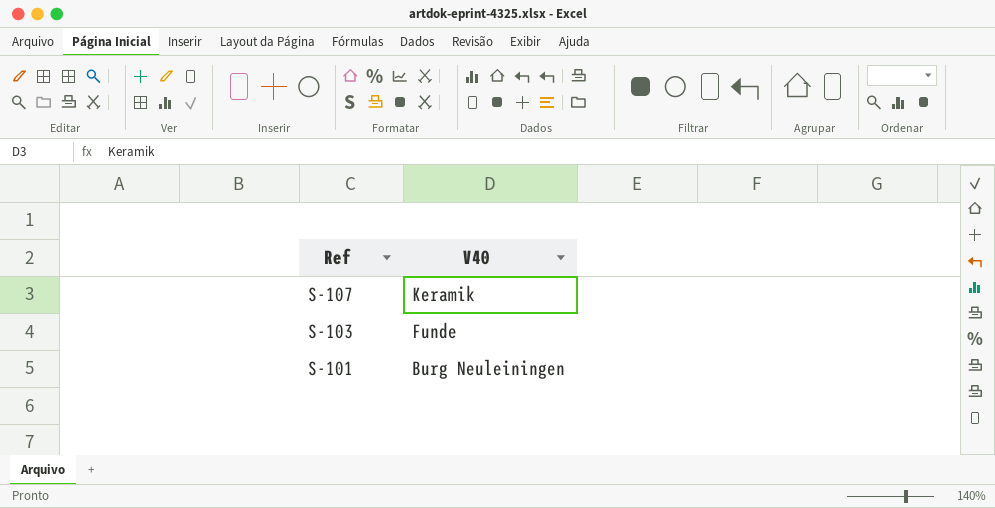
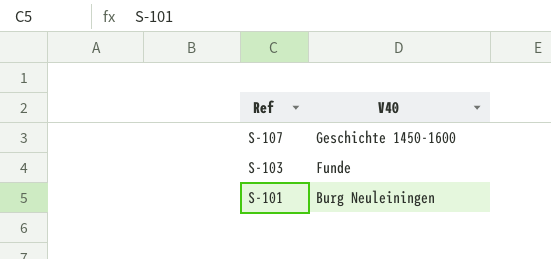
S-107 | V40: Keramik -> Geschichte 1450-1600

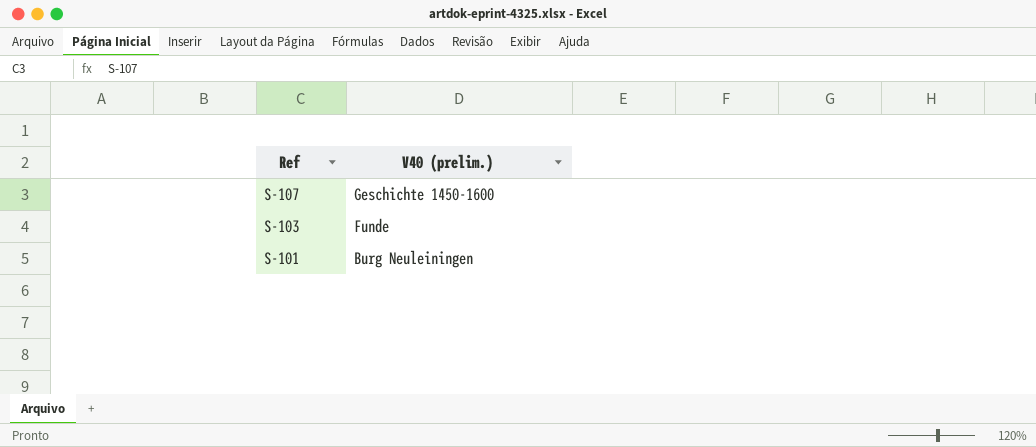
column name: V40 -> V40 (prelim.)

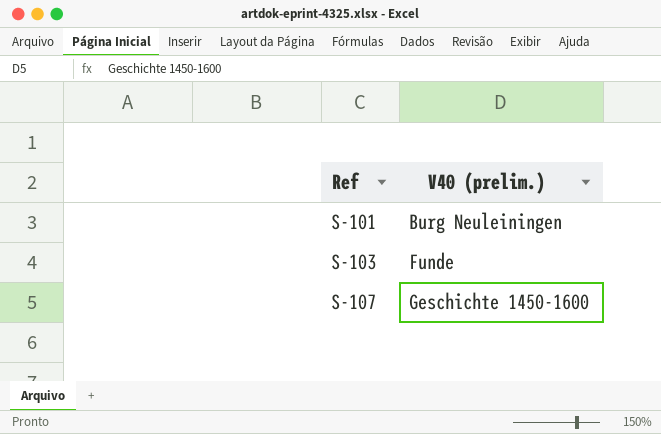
row order: Ref descending -> Ref ascending

